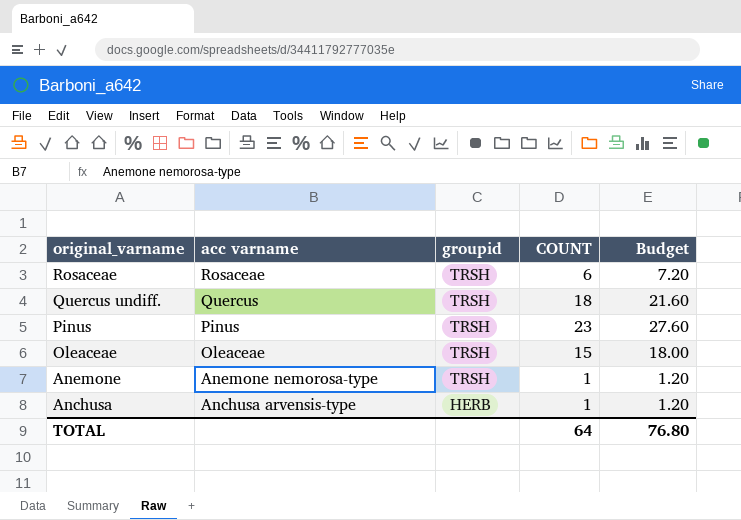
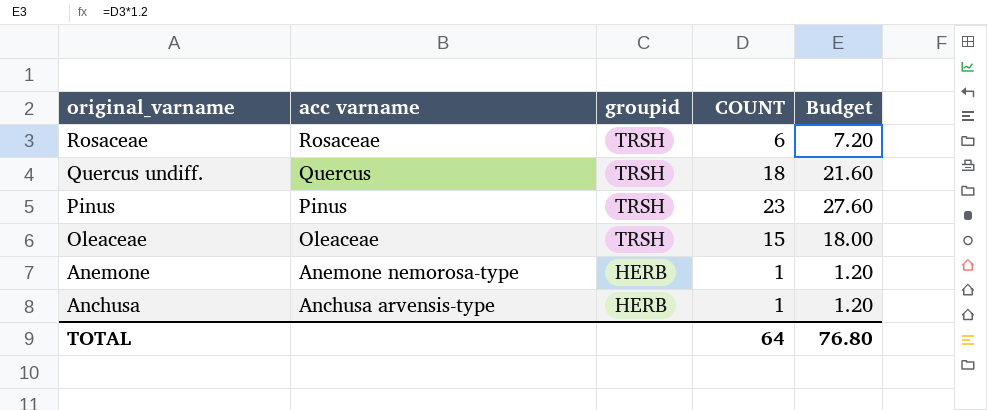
Anemone | groupid: TRSH -> HERB

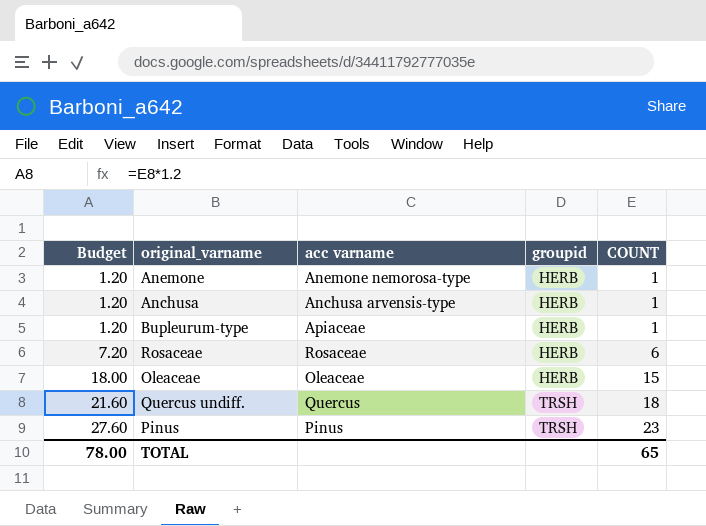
row order: original_varname descending -> Budget ascending
column Budget | position: 5 -> 1
row Bupleurum-type: none -> 1.20 | Apiaceae | HERB | 1
Rosaceae | groupid: TRSH -> HERB
Oleaceae | groupid: TRSH -> HERB
TOTAL | Budget: 76.80 -> 78.00
TOTAL | COUNT: 64 -> 65

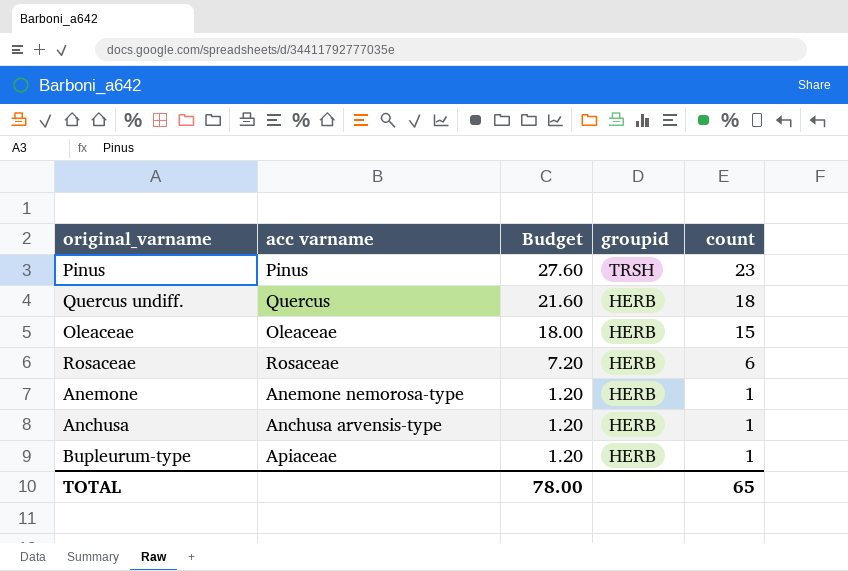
row order: Budget ascending -> Budget descending
column Budget | position: 1 -> 3
column name: COUNT -> count
Quercus undiff. | groupid: TRSH -> HERB

